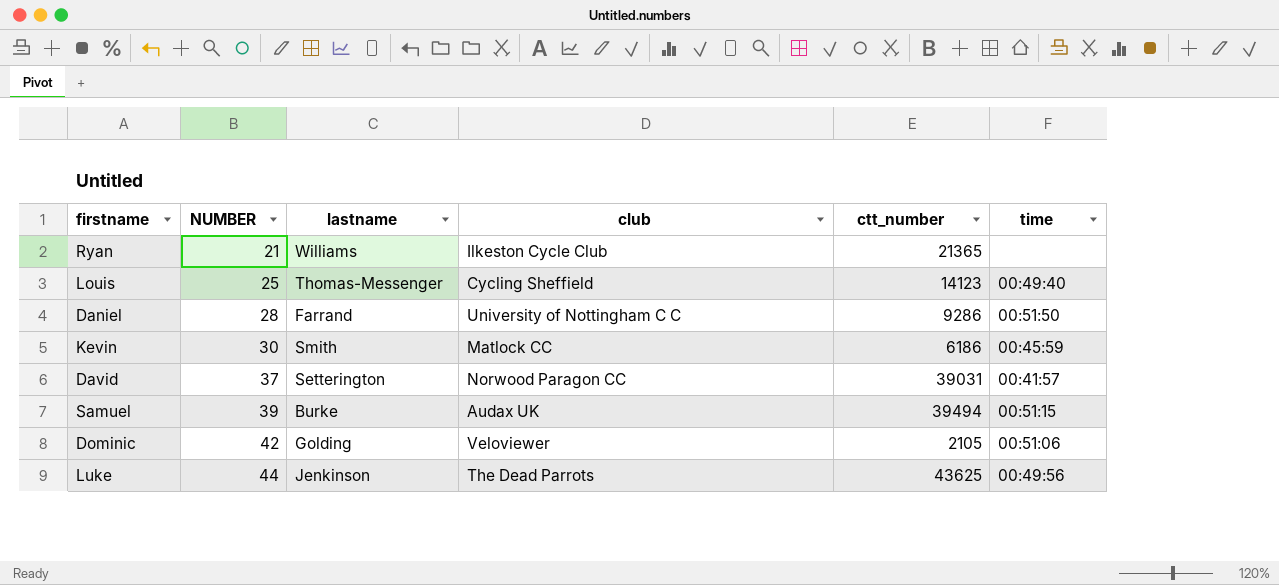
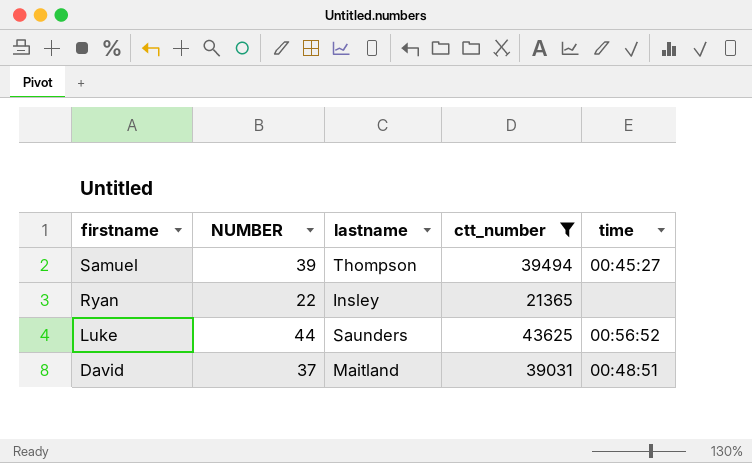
filter: none -> ctt_number >= 21365
row order: NUMBER ascending -> firstname descending
column club | position: 4 -> none
Samuel | lastname: Burke -> Thompson
Samuel | time: 00:51:15 -> 00:45:27
Ryan | NUMBER: 21 -> 22
Ryan | lastname: Williams -> Insley
Luke | lastname: Jenkinson -> Saunders
Luke | time: 00:49:56 -> 00:56:52
David | lastname: Setterington -> Maitland
David | time: 00:41:57 -> 00:48:51

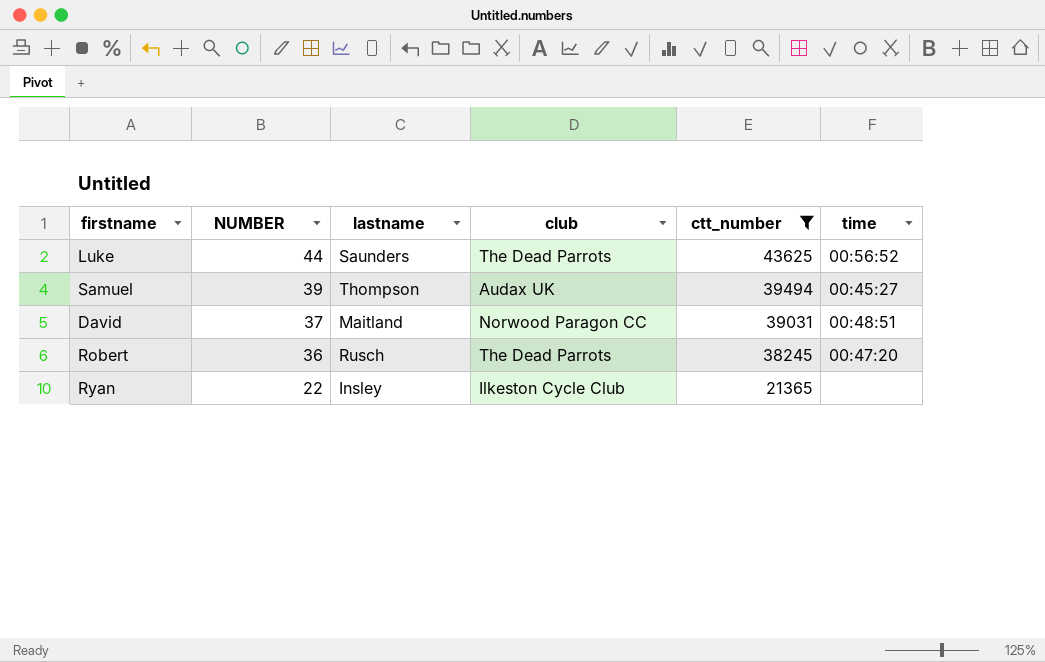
row order: firstname descending -> NUMBER descending
column club | position: none -> 4
row Robert: none -> 36 | Rusch | The Dead Parrots | 38245 | 00:47:20

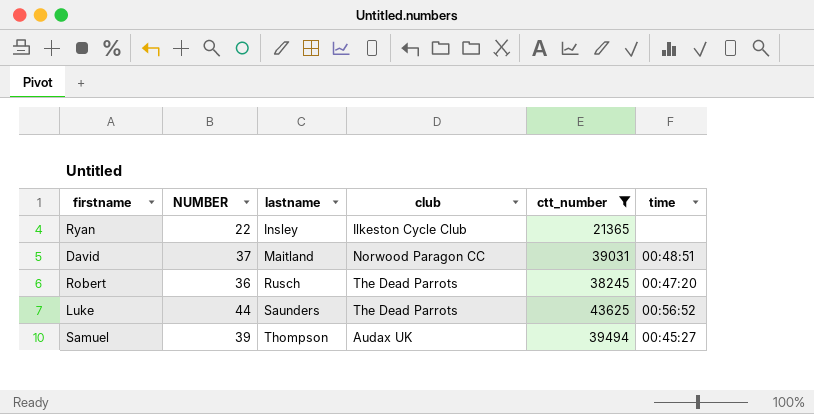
row order: NUMBER descending -> lastname ascending

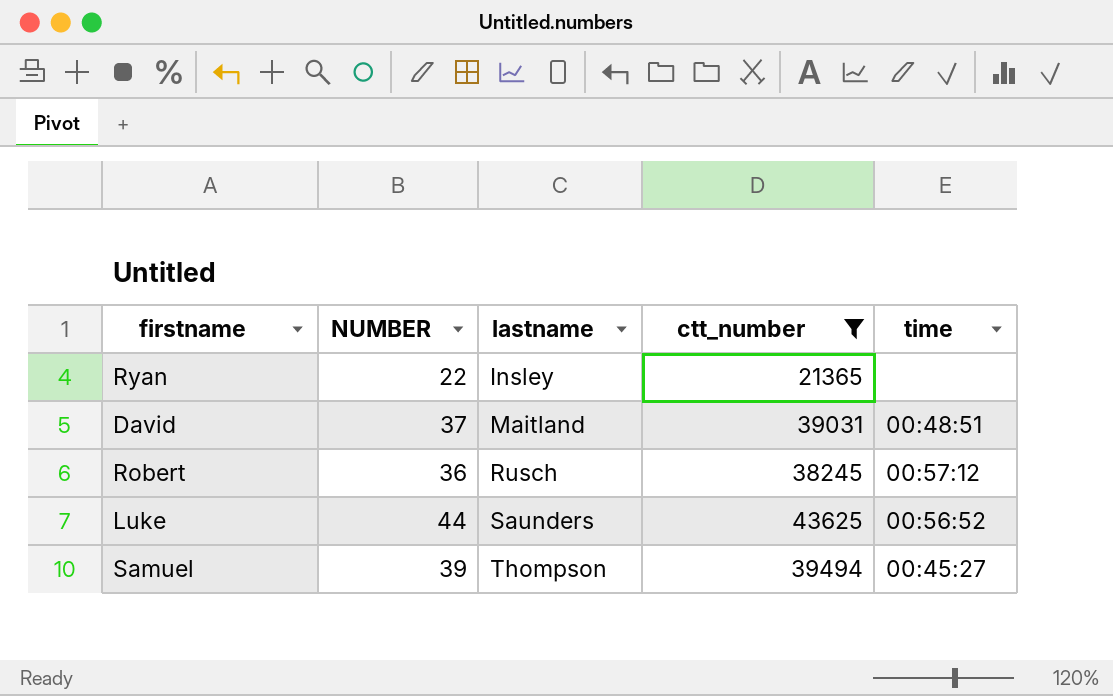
column club | position: 4 -> none
Robert | time: 00:47:20 -> 00:57:12

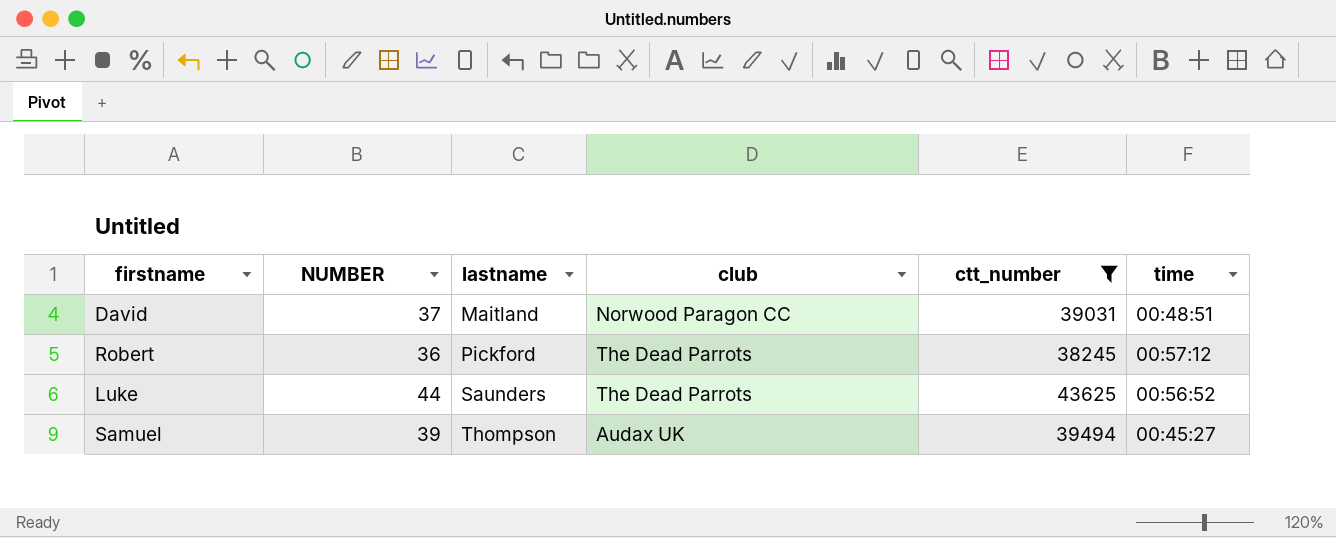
column club | position: none -> 4
row Ryan: 22 | Insley | 21365 | none -> none
Robert | lastname: Rusch -> Pickford

